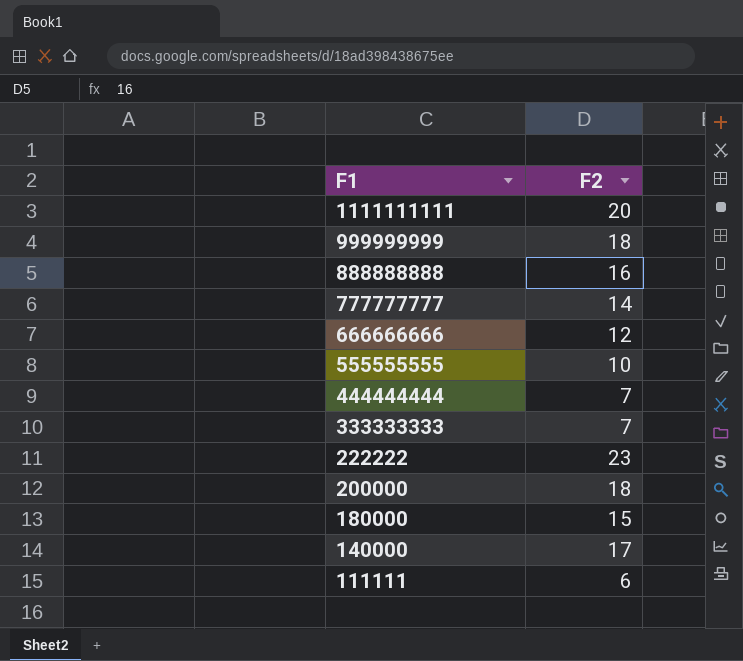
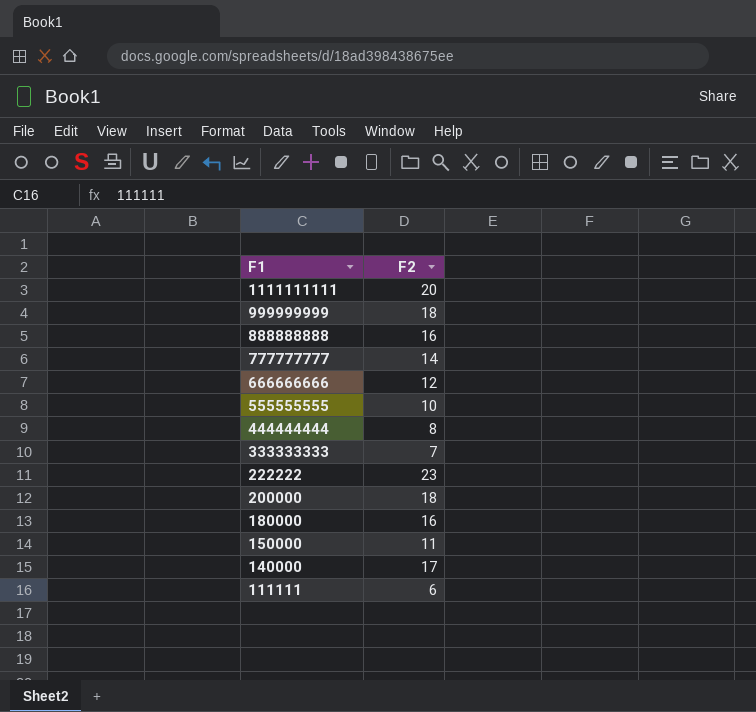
444444444 | F2: 7 -> 8
180000 | F2: 15 -> 16
row 150000: none -> 11

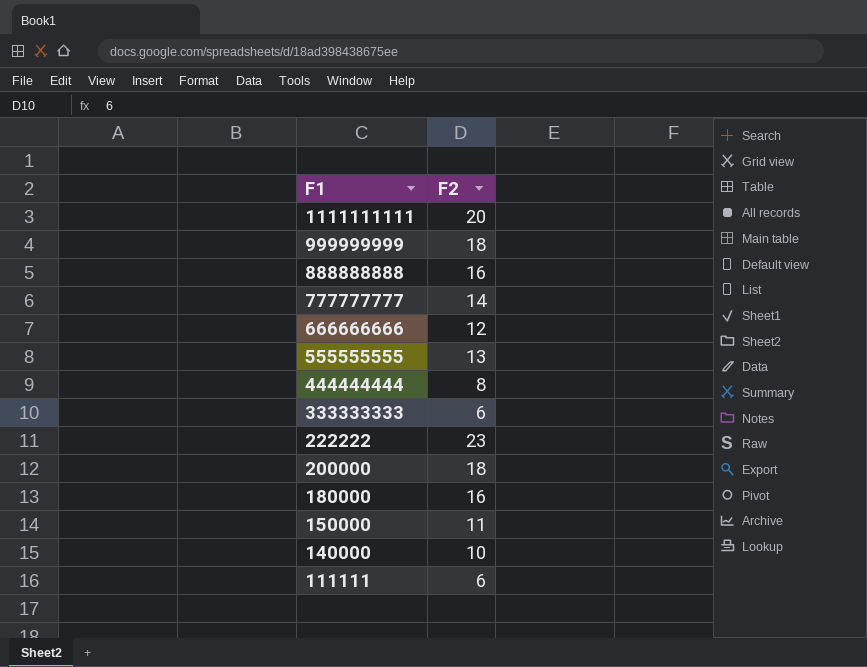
555555555 | F2: 10 -> 13
333333333 | F2: 7 -> 6
140000 | F2: 17 -> 10

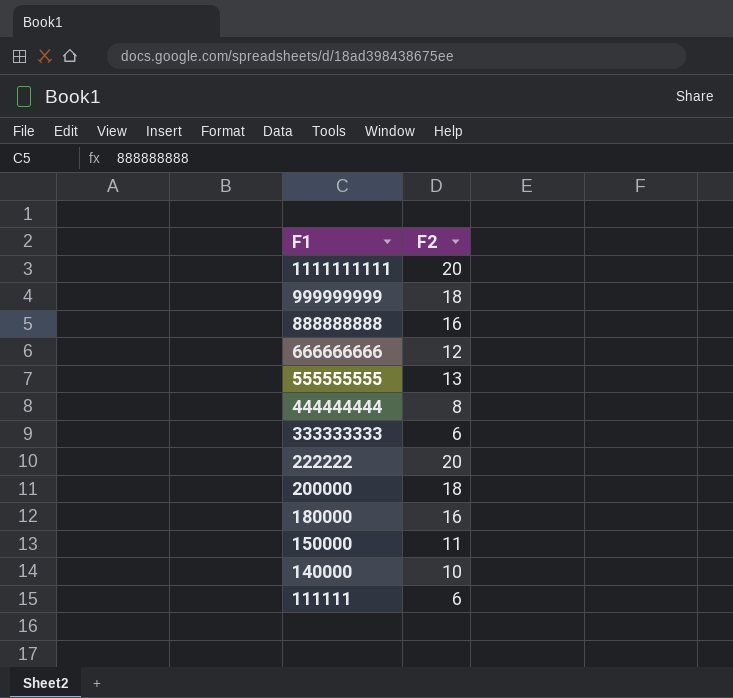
row 777777777: 14 -> none
222222 | F2: 23 -> 20

